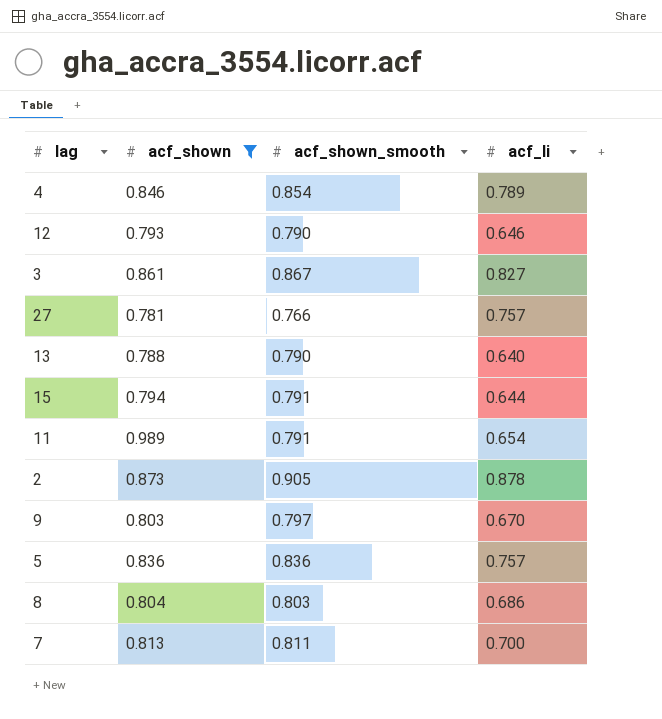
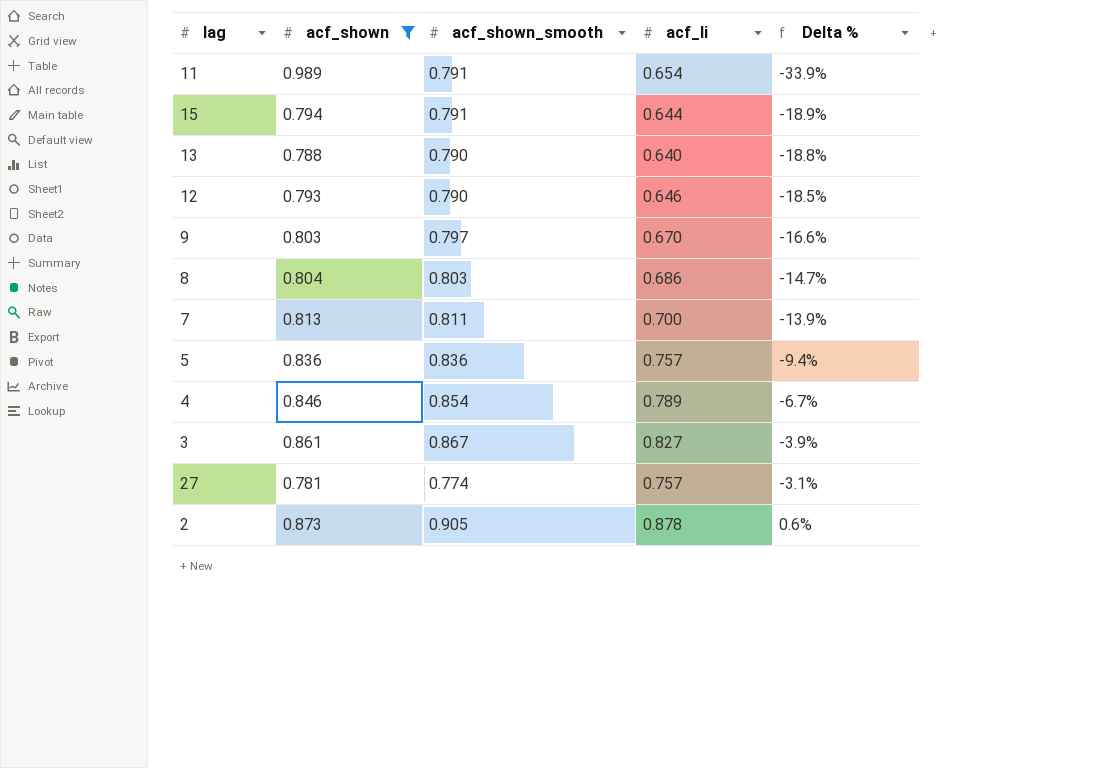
row order: none -> Delta % ascending
column Delta % | formula: none -> ([acf_li] - [acf_shown]) / [acf_shown]
27 | acf_shown_smooth: 0.766 -> 0.774

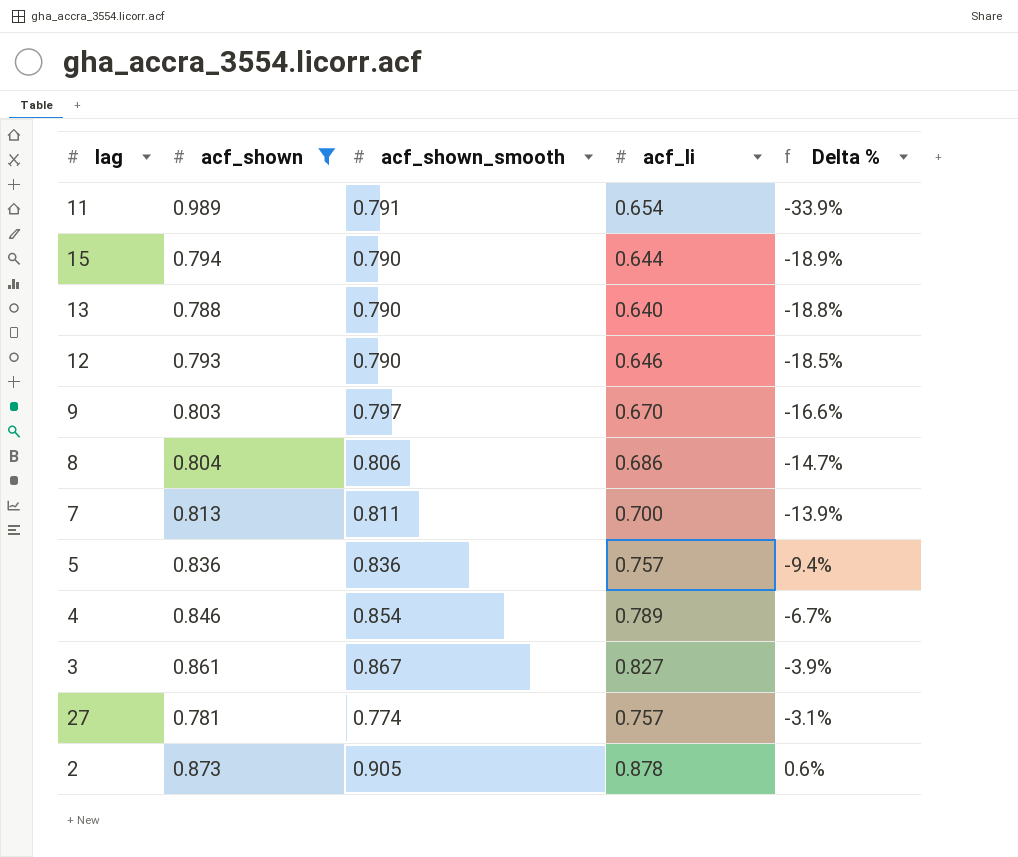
15 | acf_shown_smooth: 0.791 -> 0.790
8 | acf_shown_smooth: 0.803 -> 0.806

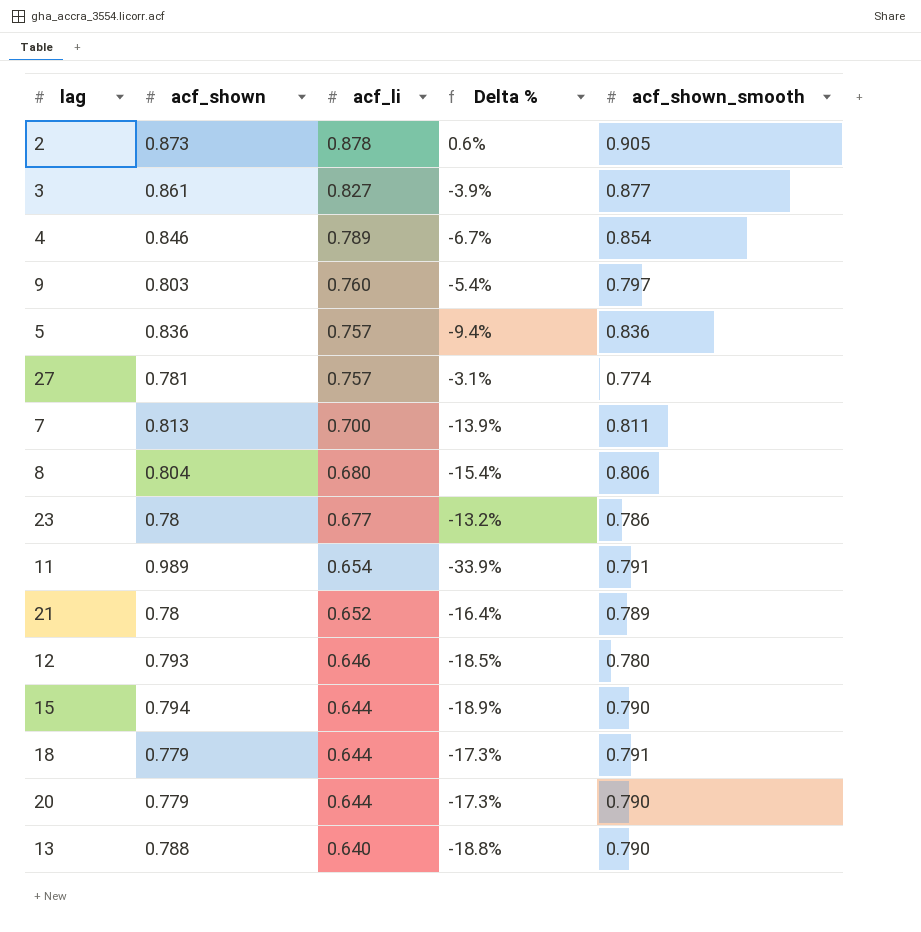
filter: acf_shown >= 0.781 -> none
row order: Delta % ascending -> acf_li descending
column acf_shown_smooth | position: 3 -> 5
3 | acf_shown_smooth: 0.867 -> 0.877
9 | acf_li: 0.670 -> 0.760
9 | Delta %: -16.6% -> -5.4%
8 | acf_li: 0.686 -> 0.680
8 | Delta %: -14.7% -> -15.4%
12 | acf_shown_smooth: 0.790 -> 0.780

